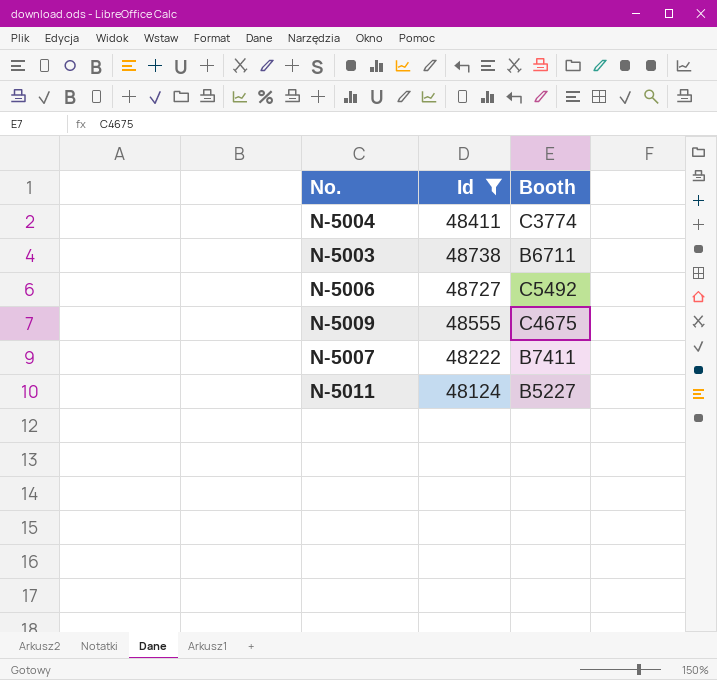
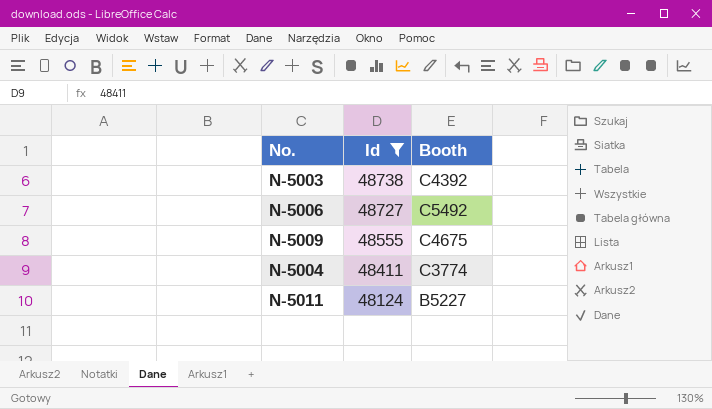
row order: none -> Id descending
row N-5007: 48222 | B7411 -> none
N-5003 | Booth: B6711 -> C4392

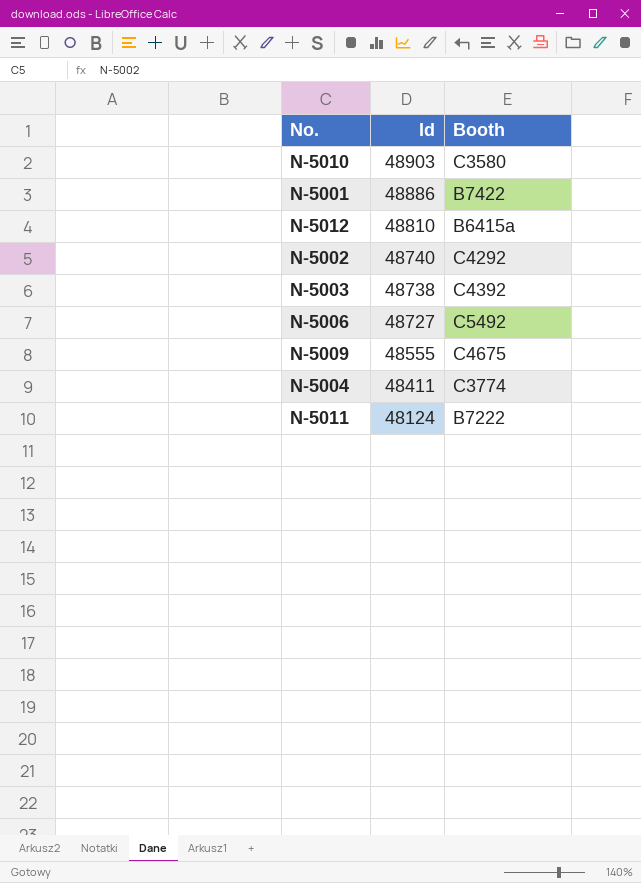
filter: Id <= 48738 -> none
N-5011 | Booth: B5227 -> B7222

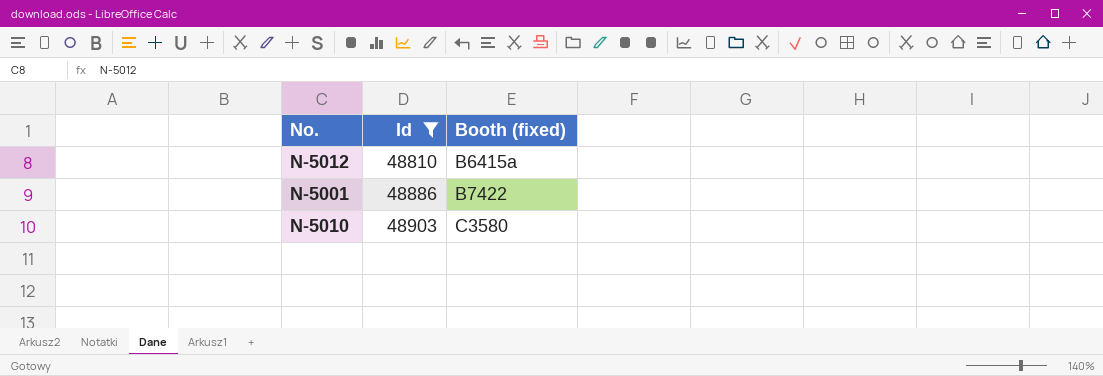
filter: none -> Id >= 48810
row order: Id descending -> Id ascending
column name: Booth -> Booth (fixed)

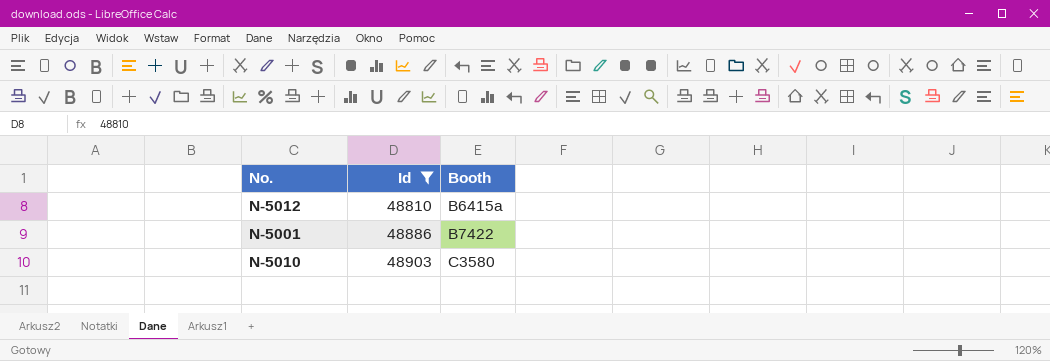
column name: Booth (fixed) -> Booth

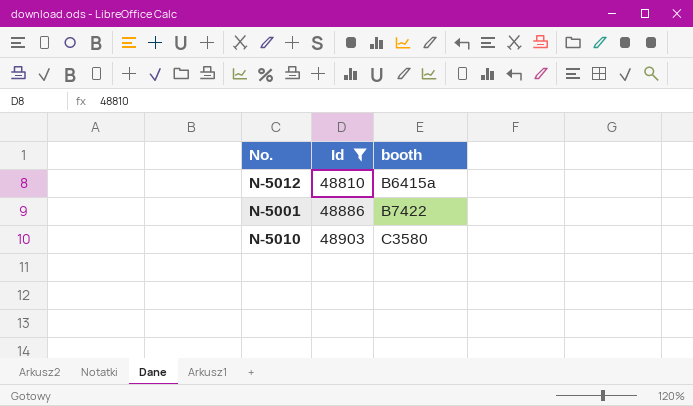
column name: Booth -> booth

